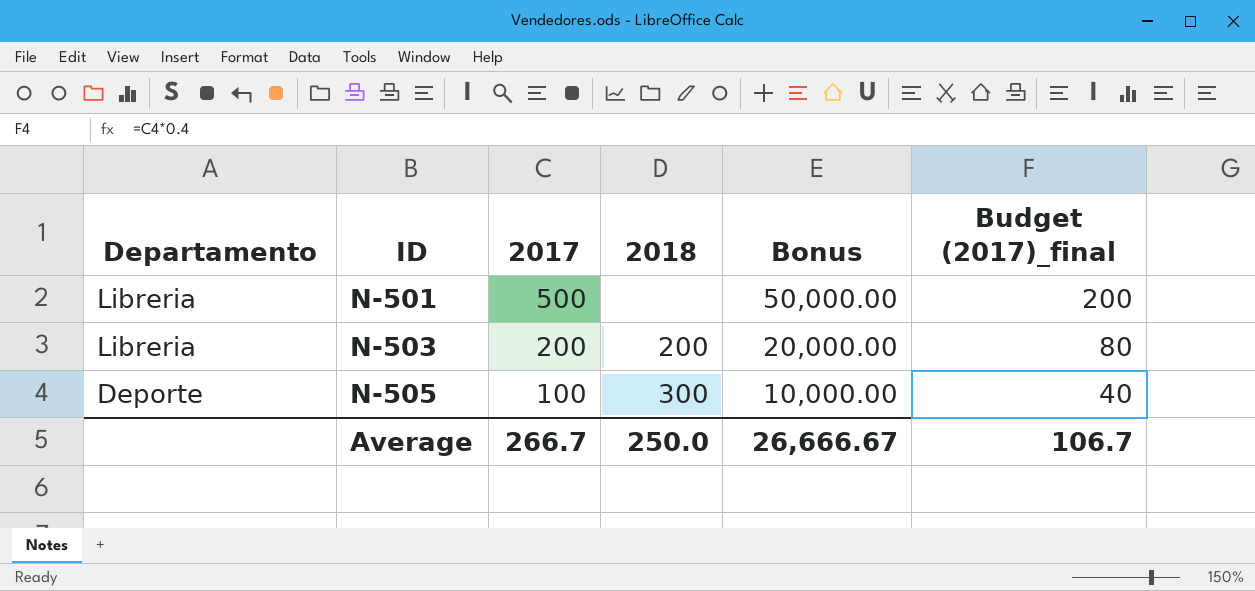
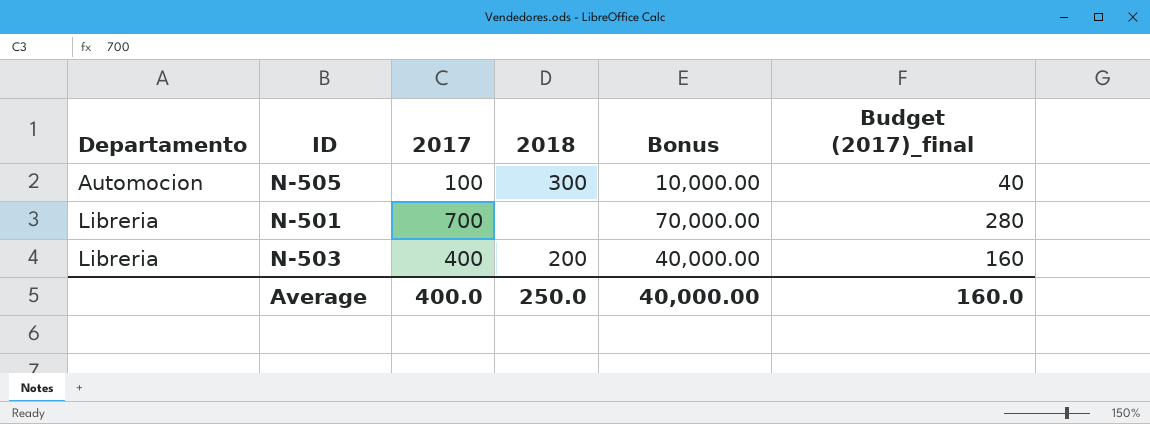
row order: Departamento descending -> Departamento ascending
N-505 | Departamento: Deporte -> Automocion
N-501 | 2017: 500 -> 700
N-501 | Bonus: 50,000.00 -> 70,000.00
N-501 | Budget (2017)_final: 200 -> 280
N-503 | 2017: 200 -> 400
N-503 | Bonus: 20,000.00 -> 40,000.00
N-503 | Budget (2017)_final: 80 -> 160
Average | 2017: 266.7 -> 400.0
Average | Bonus: 26,666.67 -> 40,000.00
Average | Budget (2017)_final: 106.7 -> 160.0

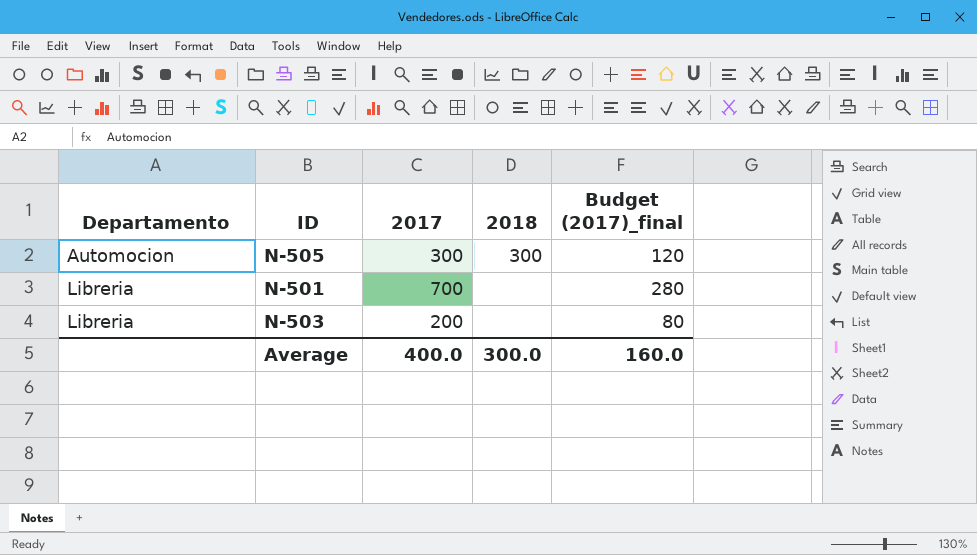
column Bonus | formula: [2017] * 100 -> none
N-505 | 2017: 100 -> 300
N-505 | Budget (2017)_final: 40 -> 120
N-503 | 2017: 400 -> 200
N-503 | 2018: 200 -> none
N-503 | Budget (2017)_final: 160 -> 80
Average | 2018: 250.0 -> 300.0

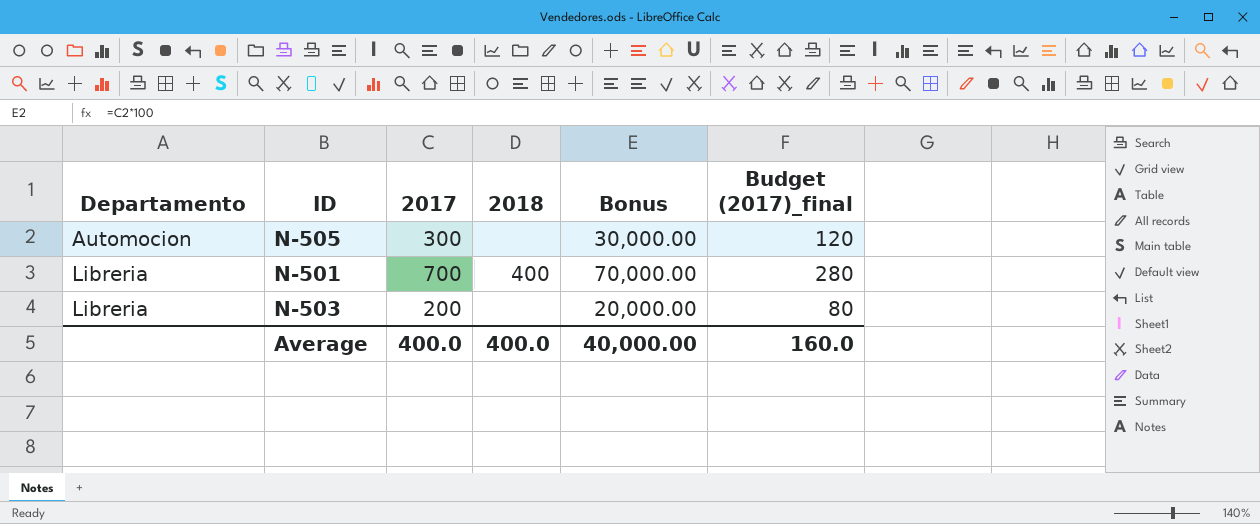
column Bonus | formula: none -> [2017] * 100
N-505 | 2018: 300 -> none
N-501 | 2018: none -> 400
Average | 2018: 300.0 -> 400.0

